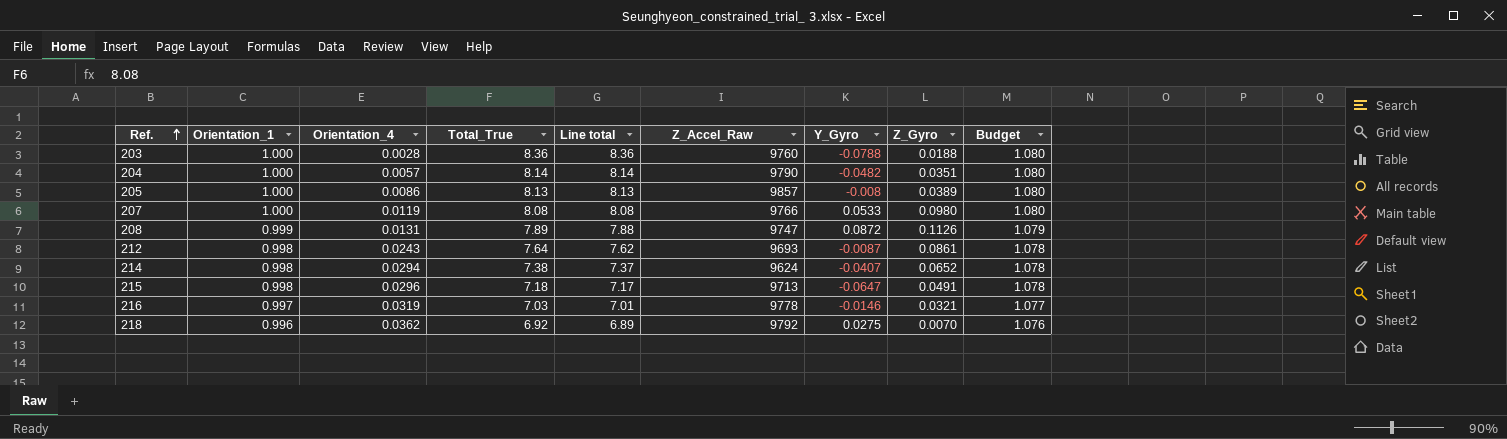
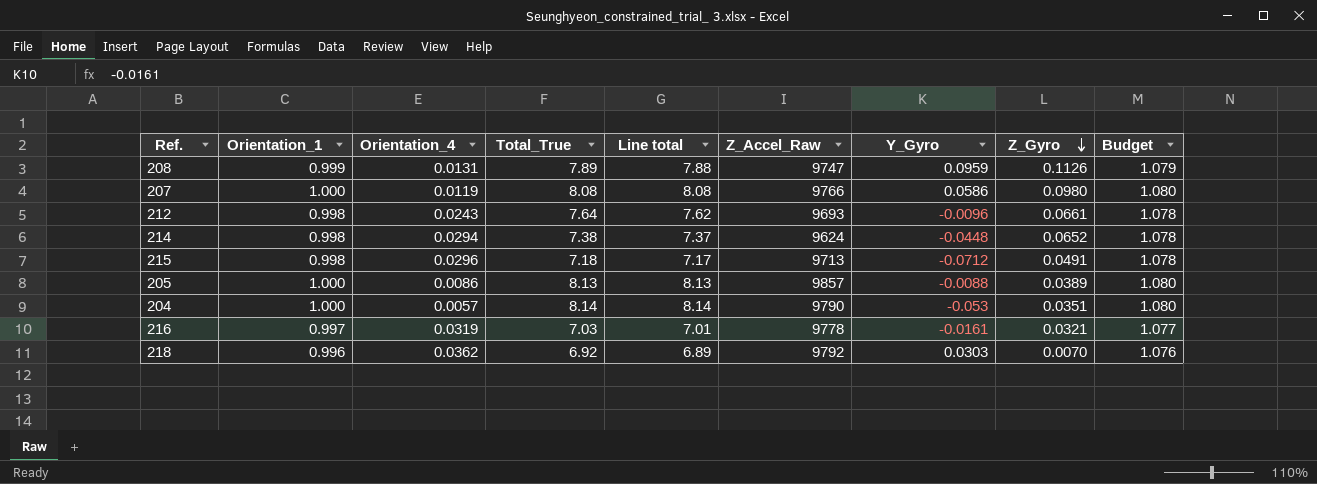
row order: Ref. ascending -> Z_Gyro descending
row 203: 1.000 | 0.0028 | 8.36 | 8.36 | 9760 | -0.0788 | 0.0188 | 1.080 -> none
208 | Y_Gyro: 0.0872 -> 0.0959
207 | Y_Gyro: 0.0533 -> 0.0586
212 | Y_Gyro: -0.0087 -> -0.0096
212 | Z_Gyro: 0.0861 -> 0.0661
214 | Y_Gyro: -0.0407 -> -0.0448
215 | Y_Gyro: -0.0647 -> -0.0712
205 | Y_Gyro: -0.008 -> -0.0088
204 | Y_Gyro: -0.0482 -> -0.053
216 | Y_Gyro: -0.0146 -> -0.0161
218 | Y_Gyro: 0.0275 -> 0.0303

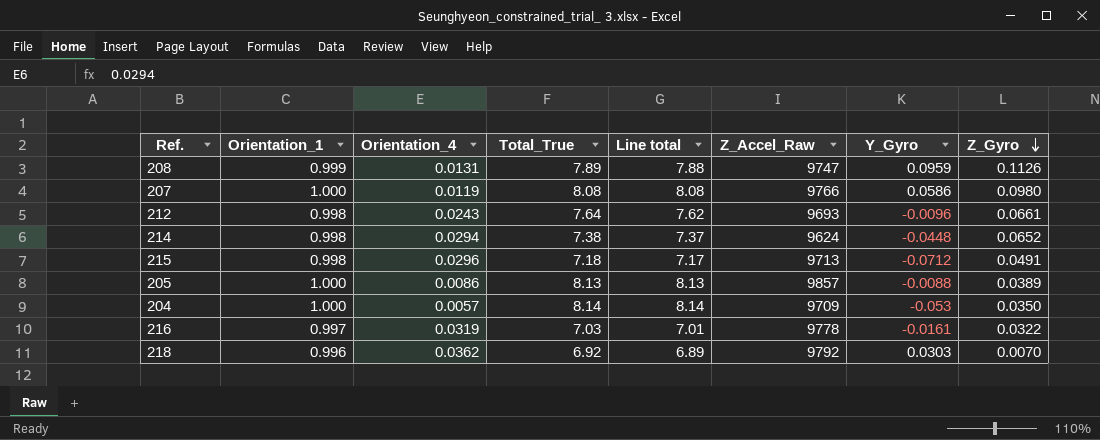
column Budget | formula: [Orientation_1] * 1.08 -> none
204 | Z_Accel_Raw: 9790 -> 9709
204 | Z_Gyro: 0.0351 -> 0.0350
216 | Z_Gyro: 0.0321 -> 0.0322

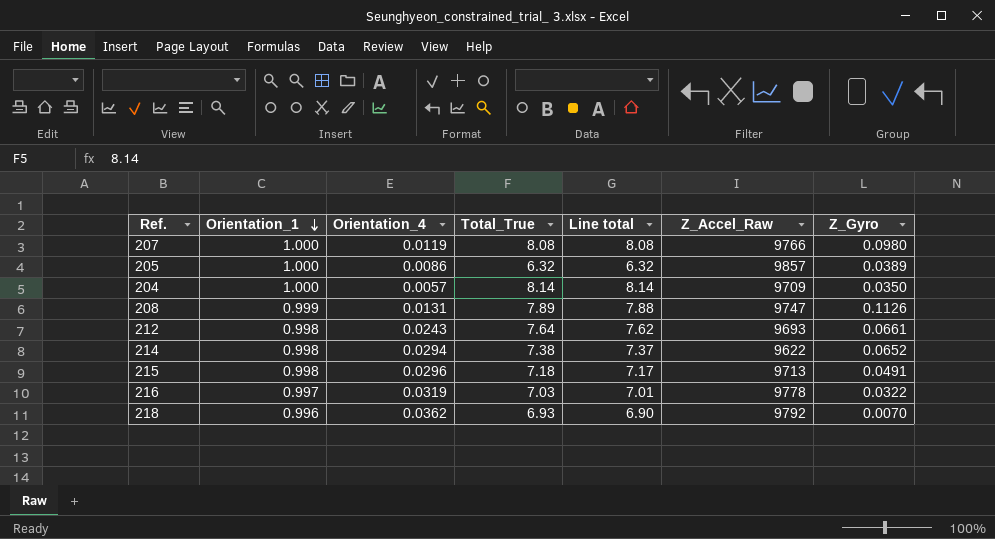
row order: Z_Gyro descending -> Orientation_1 descending
column Y_Gyro | position: 7 -> none
205 | Total_True: 8.13 -> 6.32
205 | Line total: 8.13 -> 6.32
214 | Z_Accel_Raw: 9624 -> 9622
218 | Total_True: 6.92 -> 6.93
218 | Line total: 6.89 -> 6.90

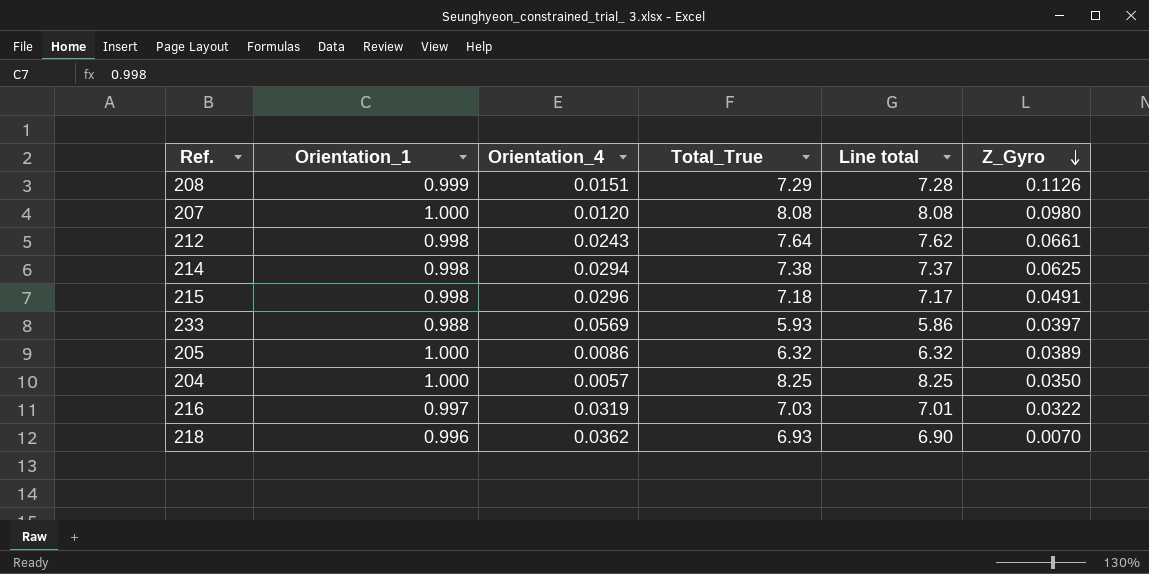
row order: Orientation_1 descending -> Z_Gyro descending
column Z_Accel_Raw | position: 6 -> none
208 | Orientation_4: 0.0131 -> 0.0151
208 | Total_True: 7.89 -> 7.29
208 | Line total: 7.88 -> 7.28
207 | Orientation_4: 0.0119 -> 0.0120
214 | Z_Gyro: 0.0652 -> 0.0625
row 233: none -> 0.988 | 0.0569 | 5.93 | 5.86 | 0.0397
204 | Total_True: 8.14 -> 8.25
204 | Line total: 8.14 -> 8.25

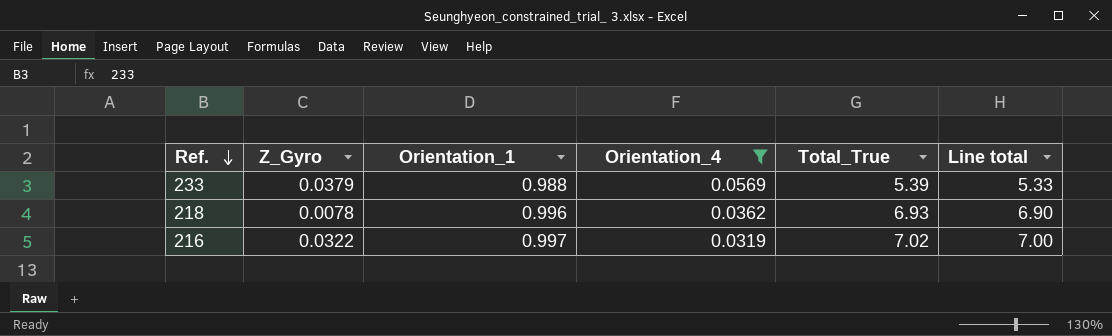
filter: none -> Orientation_4 >= 0.0319
row order: Z_Gyro descending -> Ref. descending
column Z_Gyro | position: 6 -> 2
233 | Z_Gyro: 0.0397 -> 0.0379
233 | Total_True: 5.93 -> 5.39
233 | Line total: 5.86 -> 5.33
218 | Z_Gyro: 0.0070 -> 0.0078
216 | Total_True: 7.03 -> 7.02
216 | Line total: 7.01 -> 7.00

